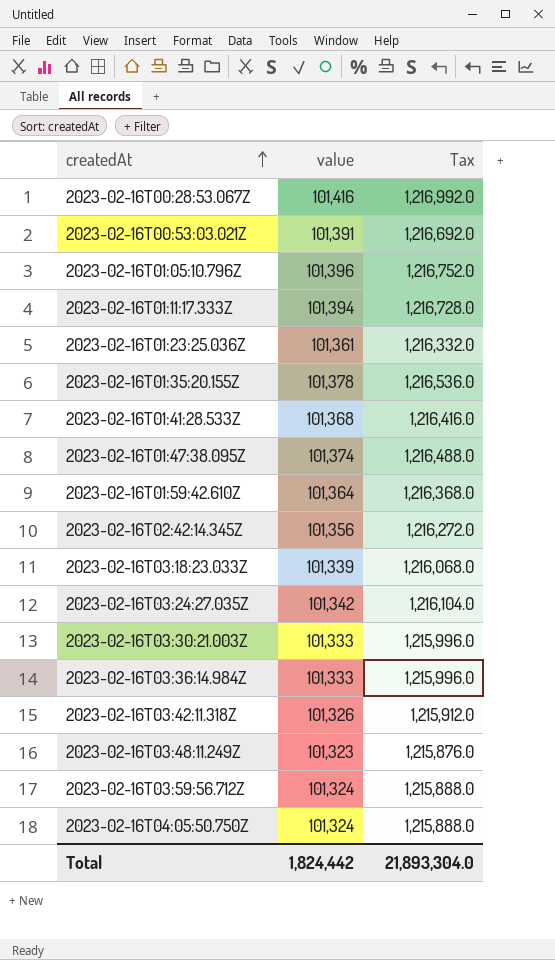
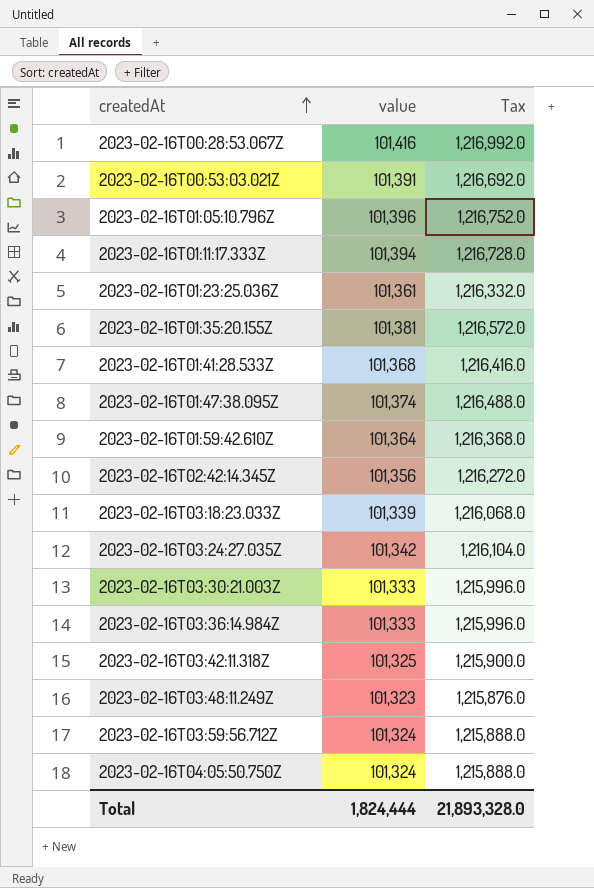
2023-02-16T01:35:20.155Z | value: 101,378 -> 101,381
2023-02-16T01:35:20.155Z | Tax: 1,216,536.0 -> 1,216,572.0
2023-02-16T03:42:11.318Z | value: 101,326 -> 101,325
2023-02-16T03:42:11.318Z | Tax: 1,215,912.0 -> 1,215,900.0
Total | value: 1,824,442 -> 1,824,444
Total | Tax: 21,893,304.0 -> 21,893,328.0

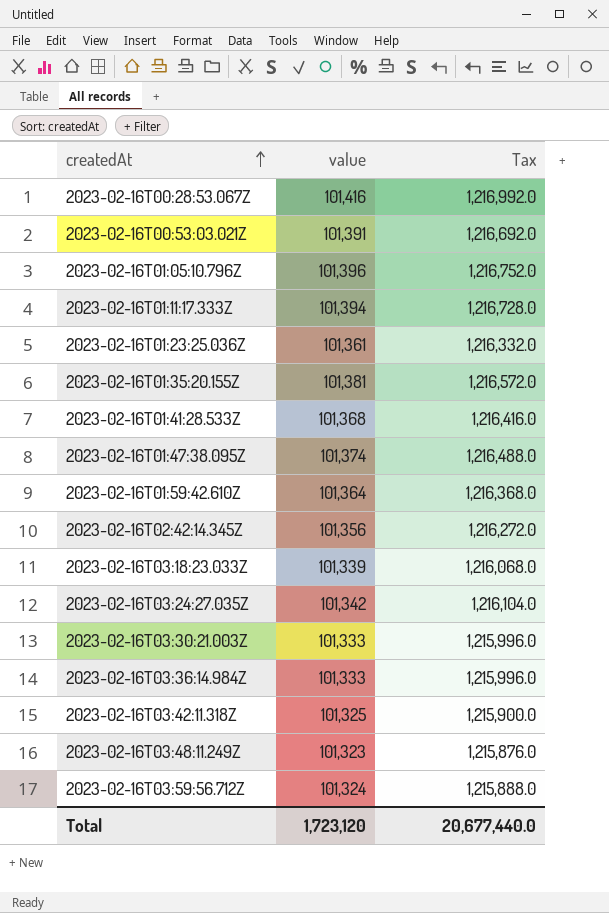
row 2023-02-16T04:05:50.750Z: 101,324 | 1,215,888.0 -> none
Total | value: 1,824,444 -> 1,723,120
Total | Tax: 21,893,328.0 -> 20,677,440.0

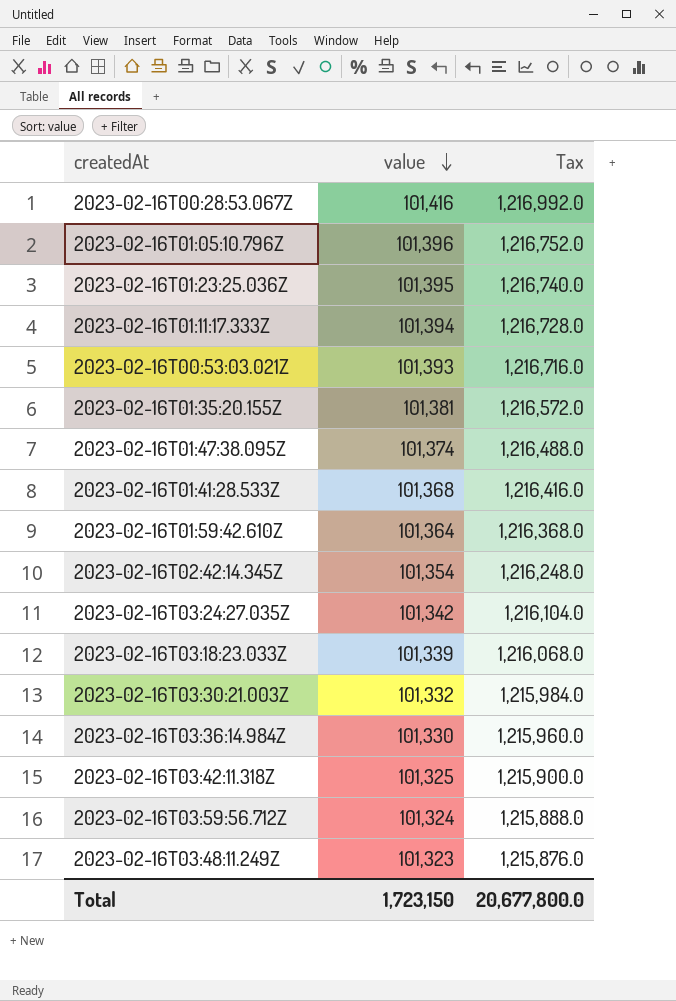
row order: createdAt ascending -> value descending
2023-02-16T01:23:25.036Z | value: 101,361 -> 101,395
2023-02-16T01:23:25.036Z | Tax: 1,216,332.0 -> 1,216,740.0
2023-02-16T00:53:03.021Z | value: 101,391 -> 101,393
2023-02-16T00:53:03.021Z | Tax: 1,216,692.0 -> 1,216,716.0
2023-02-16T02:42:14.345Z | value: 101,356 -> 101,354
2023-02-16T02:42:14.345Z | Tax: 1,216,272.0 -> 1,216,248.0
2023-02-16T03:30:21.003Z | value: 101,333 -> 101,332
2023-02-16T03:30:21.003Z | Tax: 1,215,996.0 -> 1,215,984.0
2023-02-16T03:36:14.984Z | value: 101,333 -> 101,330
2023-02-16T03:36:14.984Z | Tax: 1,215,996.0 -> 1,215,960.0
Total | value: 1,723,120 -> 1,723,150
Total | Tax: 20,677,440.0 -> 20,677,800.0

